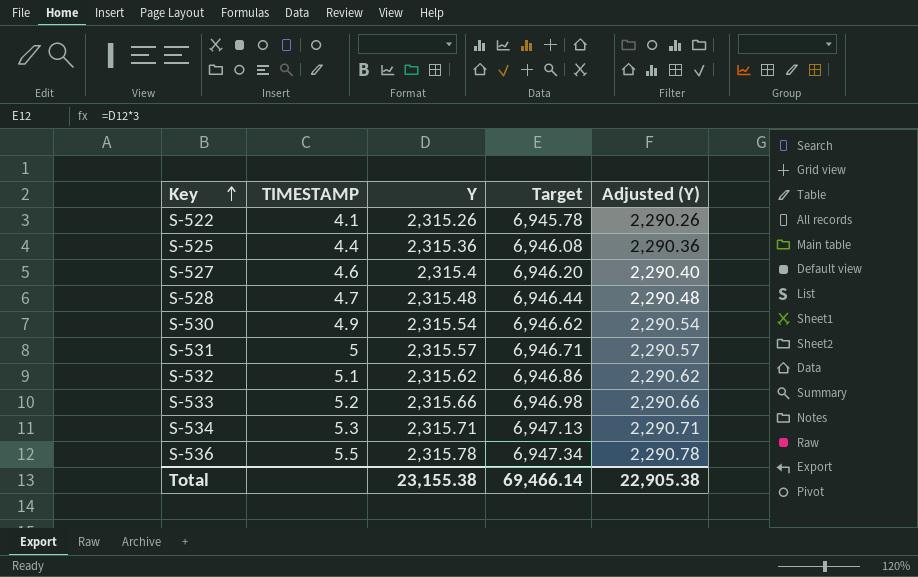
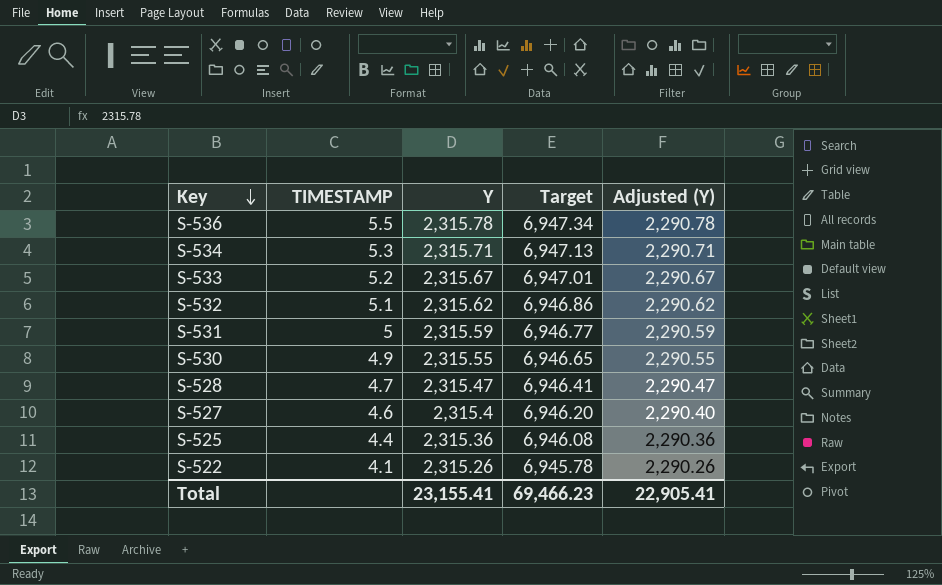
row order: Key ascending -> Key descending
S-533 | Y: 2,315.66 -> 2,315.67
S-533 | Target: 6,946.98 -> 6,947.01
S-533 | Adjusted (Y): 2,290.66 -> 2,290.67
S-531 | Y: 2,315.57 -> 2,315.59
S-531 | Target: 6,946.71 -> 6,946.77
S-531 | Adjusted (Y): 2,290.57 -> 2,290.59
S-530 | Y: 2,315.54 -> 2,315.55
S-530 | Target: 6,946.62 -> 6,946.65
S-530 | Adjusted (Y): 2,290.54 -> 2,290.55
S-528 | Y: 2,315.48 -> 2,315.47
S-528 | Target: 6,946.44 -> 6,946.41
S-528 | Adjusted (Y): 2,290.48 -> 2,290.47
Total | Y: 23,155.38 -> 23,155.41
Total | Target: 69,466.14 -> 69,466.23
Total | Adjusted (Y): 22,905.38 -> 22,905.41

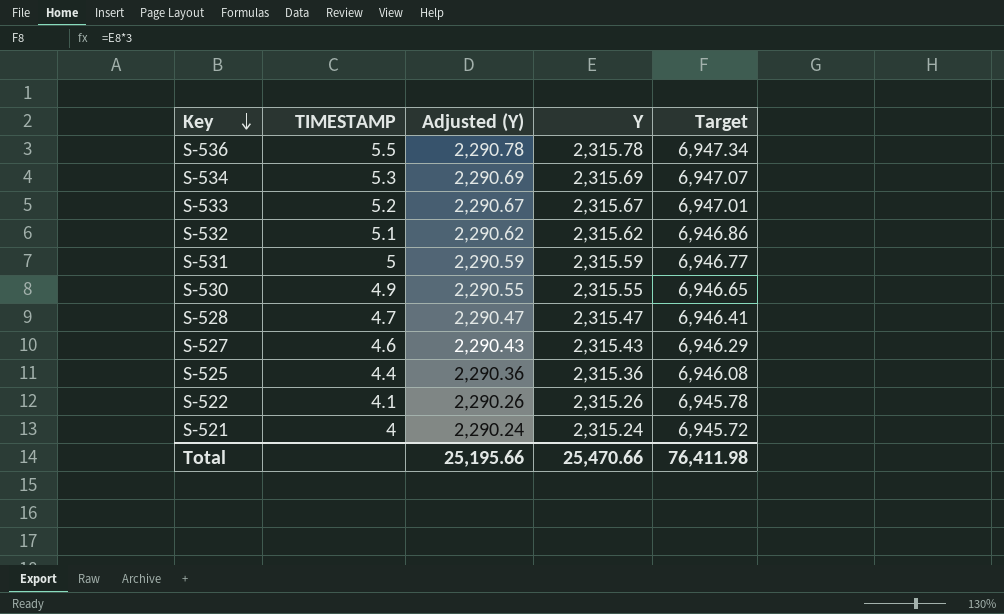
column Adjusted (Y) | position: 5 -> 3
S-534 | Adjusted (Y): 2,290.71 -> 2,290.69
S-534 | Y: 2,315.71 -> 2,315.69
S-534 | Target: 6,947.13 -> 6,947.07
S-527 | Adjusted (Y): 2,290.40 -> 2,290.43
S-527 | Y: 2,315.4 -> 2,315.43
S-527 | Target: 6,946.20 -> 6,946.29
row S-521: none -> 4 | 2,290.24 | 2,315.24 | 6,945.72
Total | Adjusted (Y): 22,905.41 -> 25,195.66
Total | Y: 23,155.41 -> 25,470.66
Total | Target: 69,466.23 -> 76,411.98

